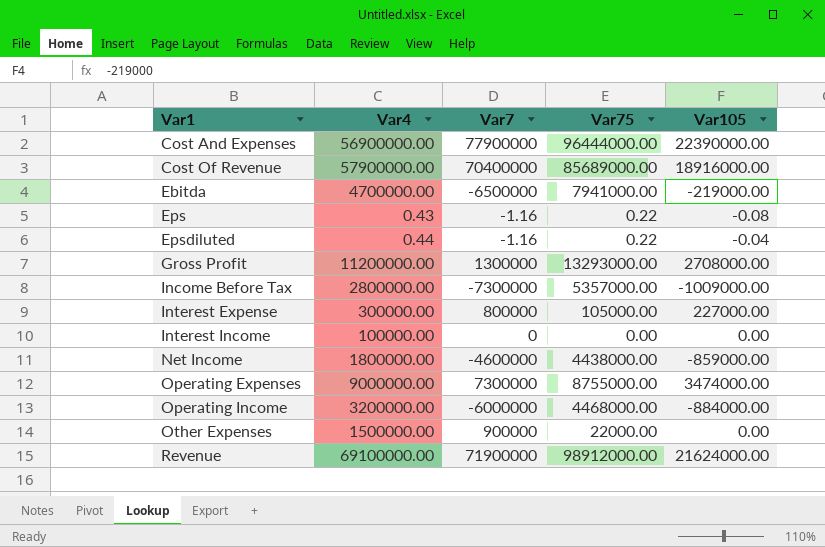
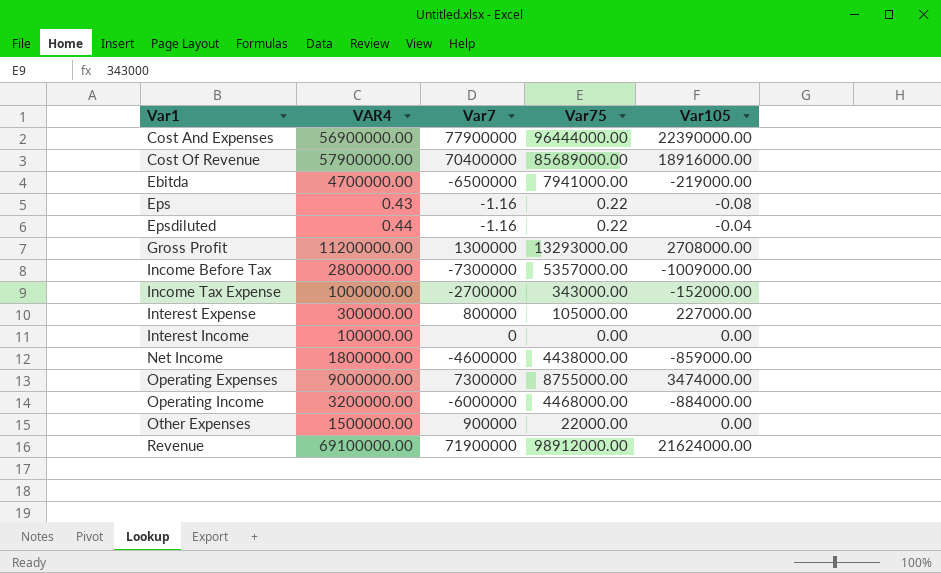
column name: Var4 -> VAR4
row Income Tax Expense: none -> 1000000.00 | -2700000 | 343000.00 | -152000.00

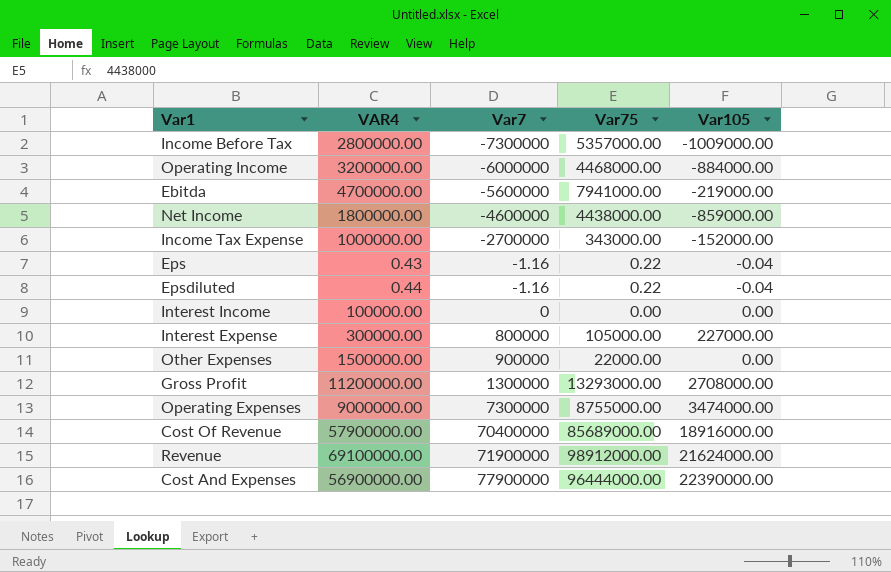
row order: Var1 ascending -> Var7 ascending
Ebitda | Var7: -6500000 -> -5600000
Eps | Var105: -0.08 -> -0.04

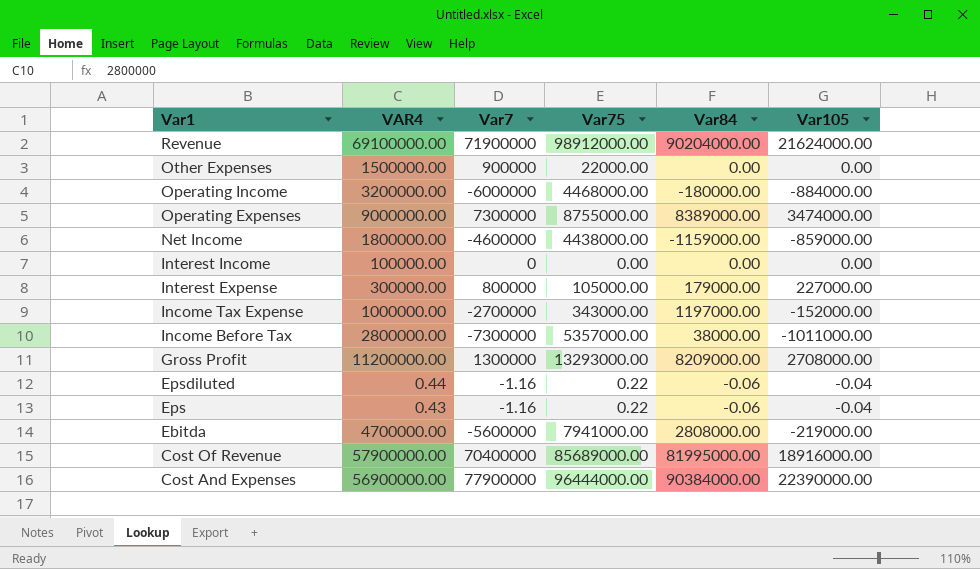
row order: Var7 ascending -> Var1 descending
column Var84 | position: none -> 5
Income Before Tax | Var105: -1009000.00 -> -1011000.00

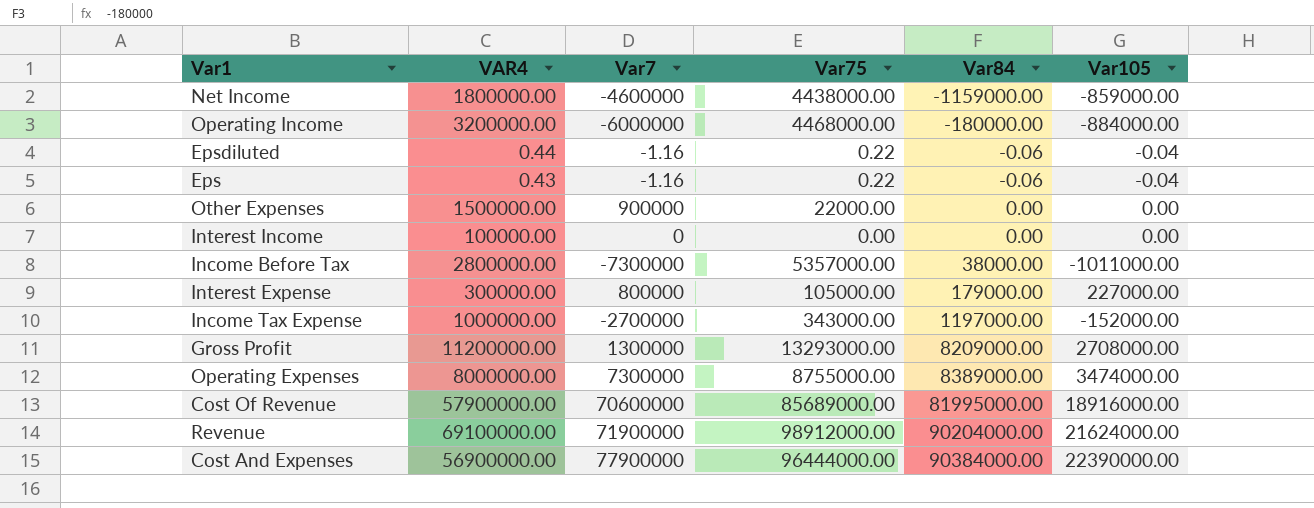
row order: Var1 descending -> Var84 ascending
row Ebitda: 4700000.00 | -5600000 | 7941000.00 | 2808000.00 | -219000.00 -> none
Operating Expenses | VAR4: 9000000.00 -> 8000000.00
Cost Of Revenue | Var7: 70400000 -> 70600000

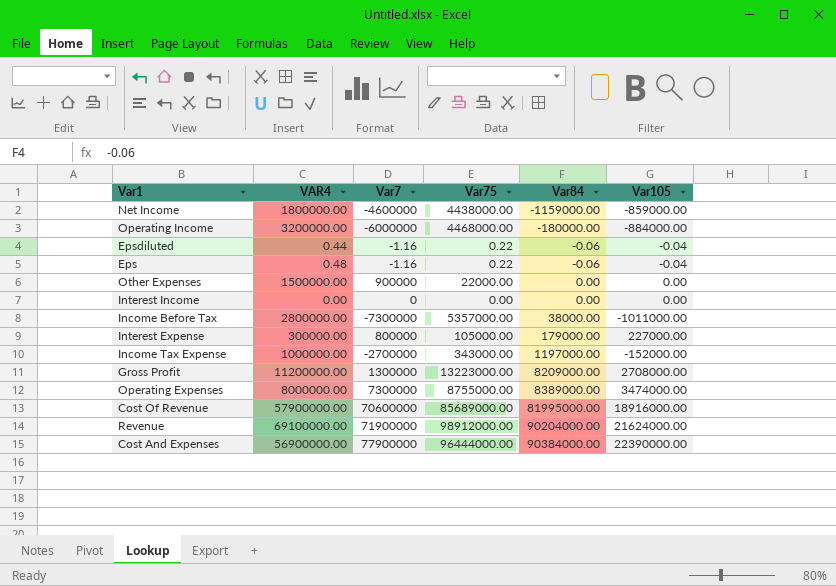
Eps | VAR4: 0.43 -> 0.48
Interest Income | VAR4: 100000.00 -> 0.00
Gross Profit | Var75: 13293000.00 -> 13223000.00

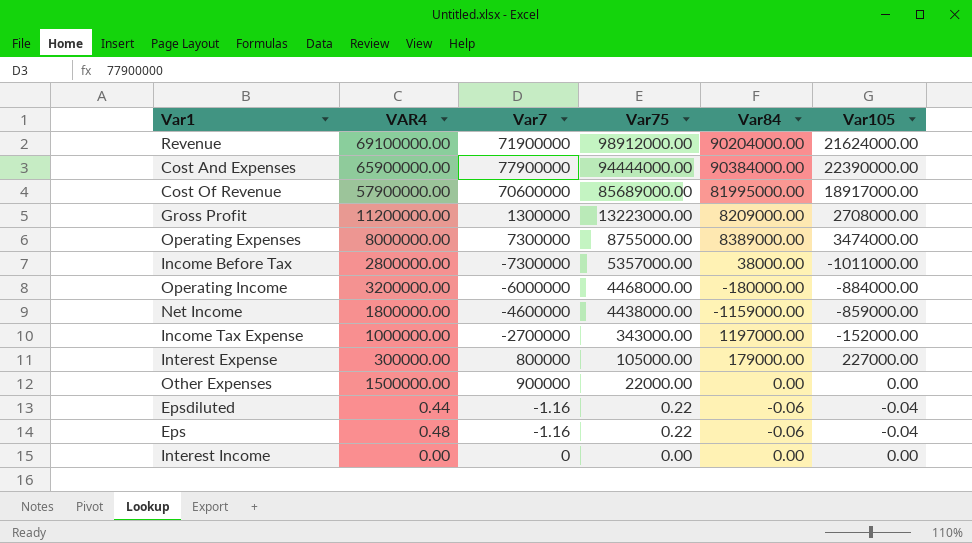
row order: Var84 ascending -> Var75 descending
Cost And Expenses | VAR4: 56900000.00 -> 65900000.00
Cost And Expenses | Var75: 96444000.00 -> 94444000.00
Cost Of Revenue | Var105: 18916000.00 -> 18917000.00

